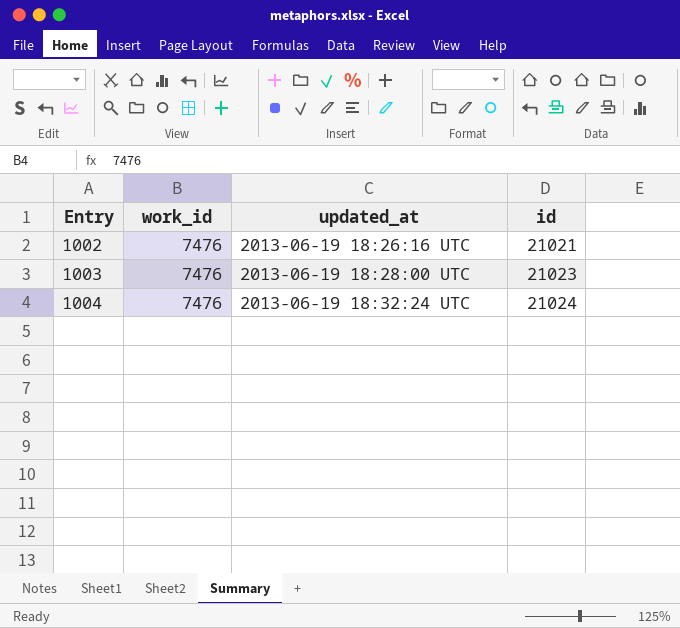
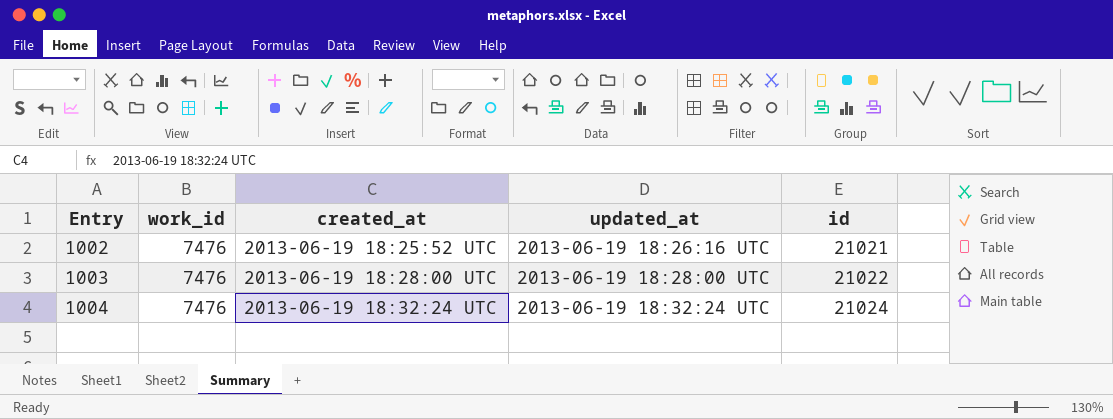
column created_at | position: none -> 3
1003 | id: 21023 -> 21022

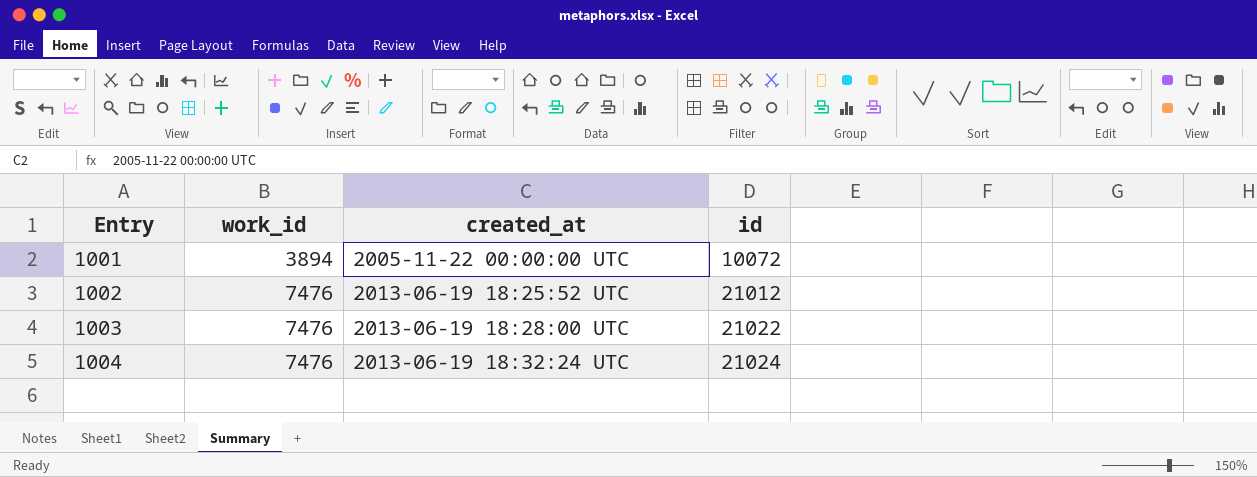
column updated_at | position: 4 -> none
row 1001: none -> 3894 | 2005-11-22 00:00:00 UTC | 10072
1002 | id: 21021 -> 21012

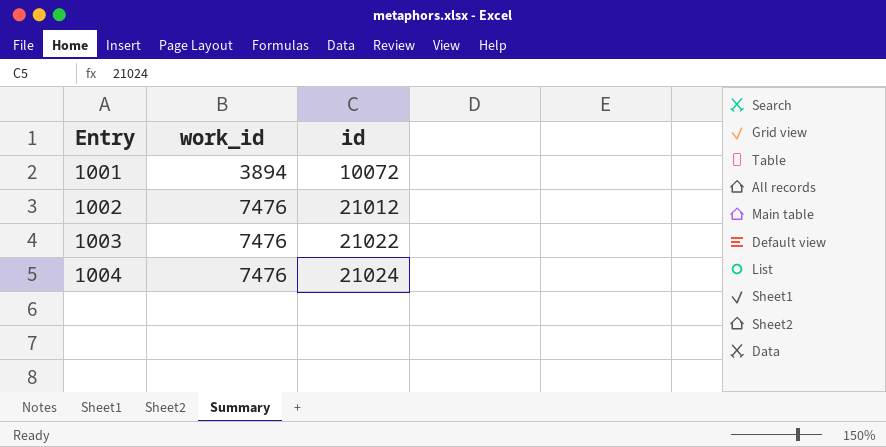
column created_at | position: 3 -> none

